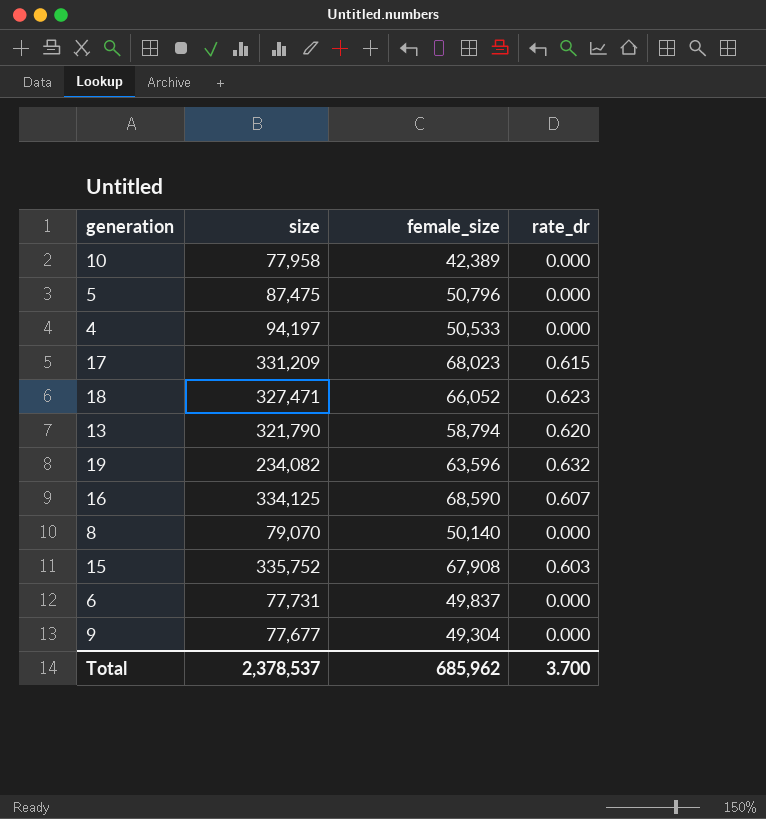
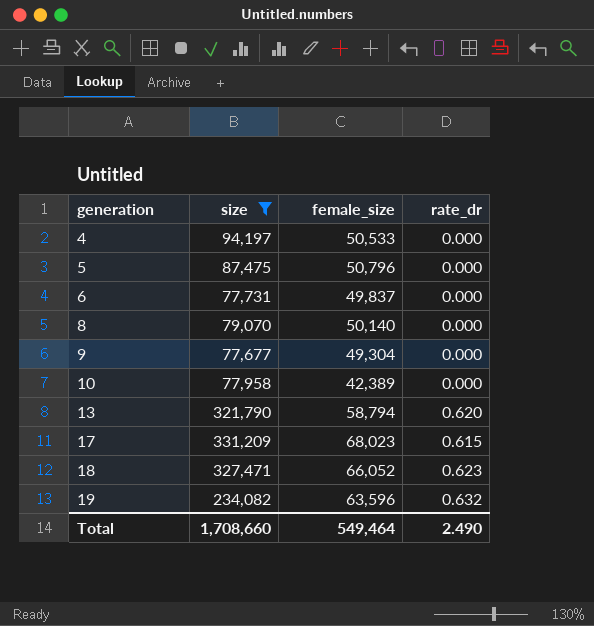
filter: none -> size <= 331,209
row order: none -> generation ascending
Total | size: 2,378,537 -> 1,708,660
Total | female_size: 685,962 -> 549,464
Total | rate_dr: 3.700 -> 2.490

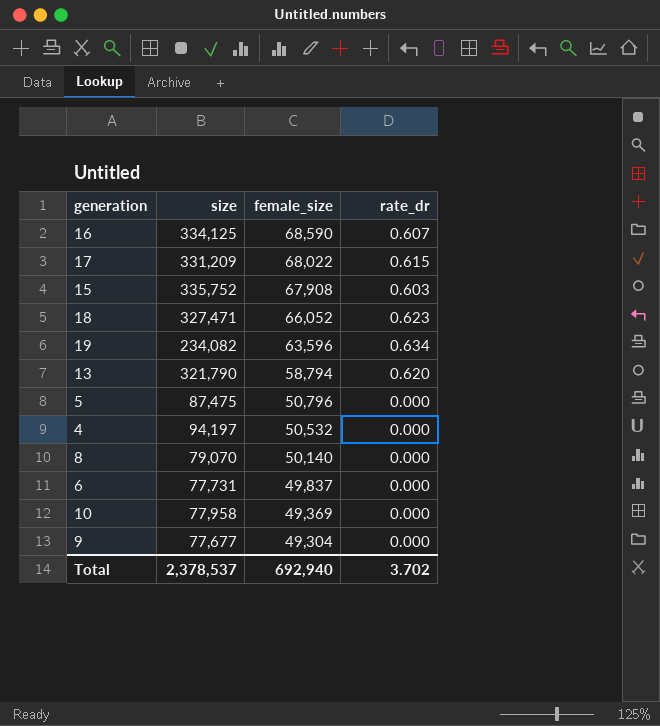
filter: size <= 331,209 -> none
row order: generation ascending -> female_size descending
17 | female_size: 68,023 -> 68,022
19 | rate_dr: 0.632 -> 0.634
4 | female_size: 50,533 -> 50,532
10 | female_size: 42,389 -> 49,369
Total | size: 1,708,660 -> 2,378,537
Total | female_size: 549,464 -> 692,940
Total | rate_dr: 2.490 -> 3.702

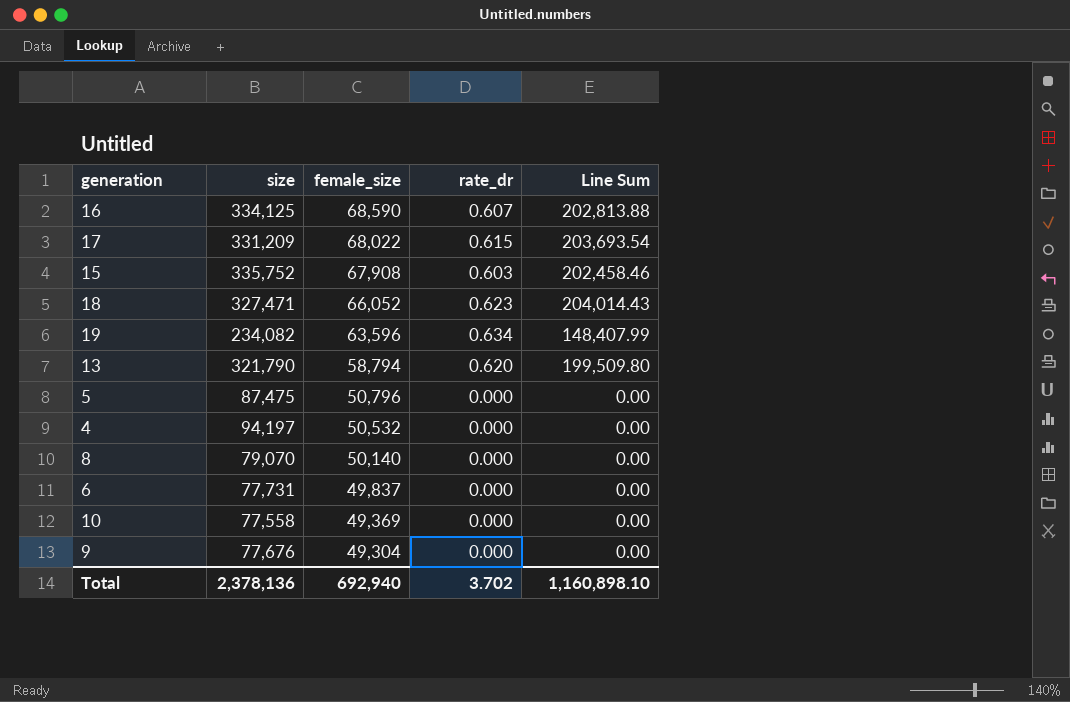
column Line Sum | formula: none -> [size] * [rate_dr]
10 | size: 77,958 -> 77,558
9 | size: 77,677 -> 77,676
Total | size: 2,378,537 -> 2,378,136

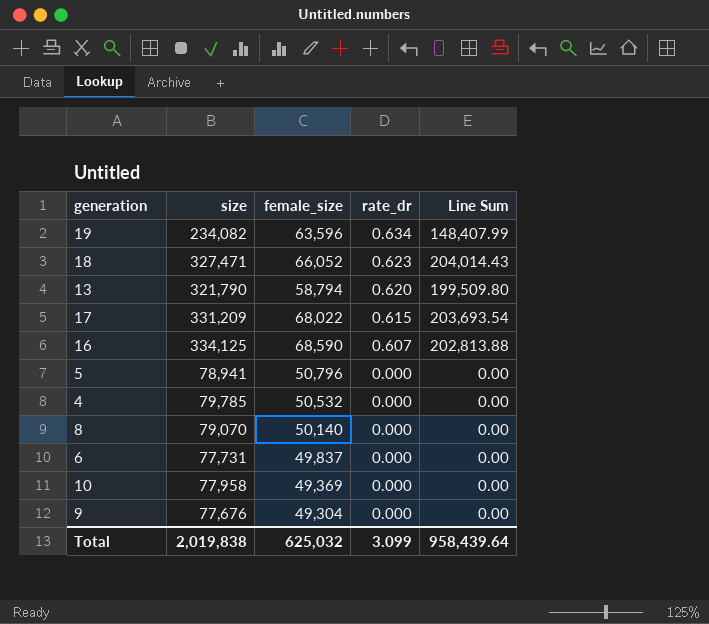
row order: female_size descending -> rate_dr descending
row 15: 335,752 | 67,908 | 0.603 | 202,458.46 -> none
5 | size: 87,475 -> 78,941
4 | size: 94,197 -> 79,785
10 | size: 77,558 -> 77,958
Total | size: 2,378,136 -> 2,019,838
Total | female_size: 692,940 -> 625,032
Total | rate_dr: 3.702 -> 3.099
Total | Line Sum: 1,160,898.10 -> 958,439.64

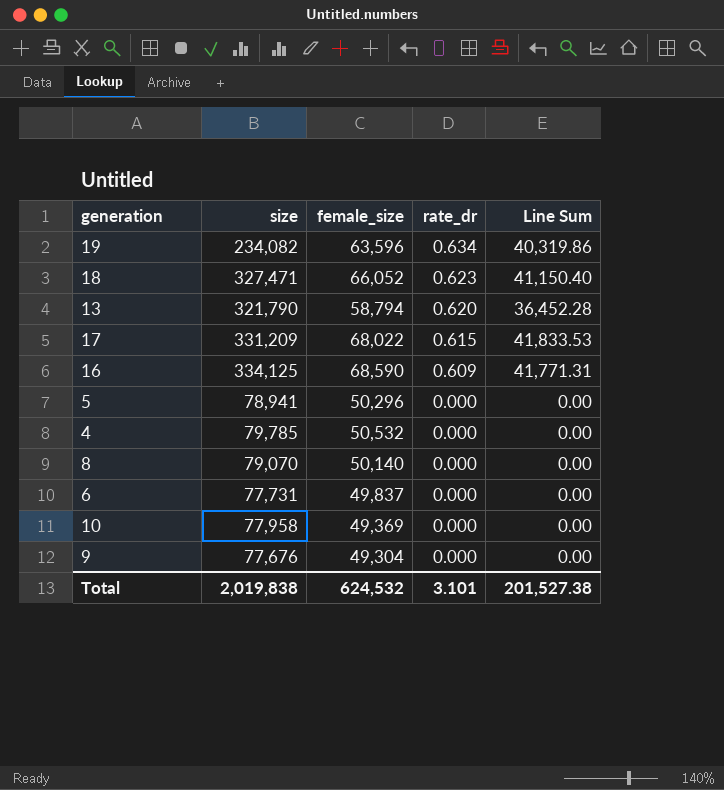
column Line Sum | formula: [size] * [rate_dr] -> [female_size] * [rate_dr]
16 | rate_dr: 0.607 -> 0.609
5 | female_size: 50,796 -> 50,296
Total | female_size: 625,032 -> 624,532
Total | rate_dr: 3.099 -> 3.101
Total | Line Sum: 958,439.64 -> 201,527.38

